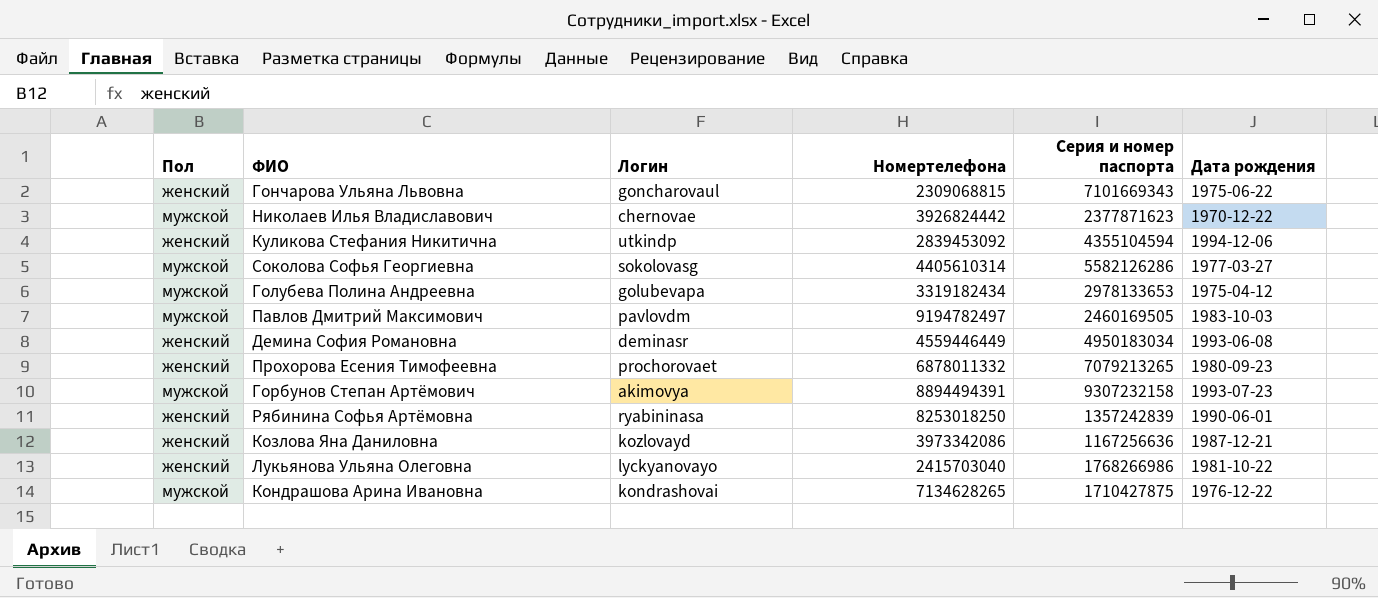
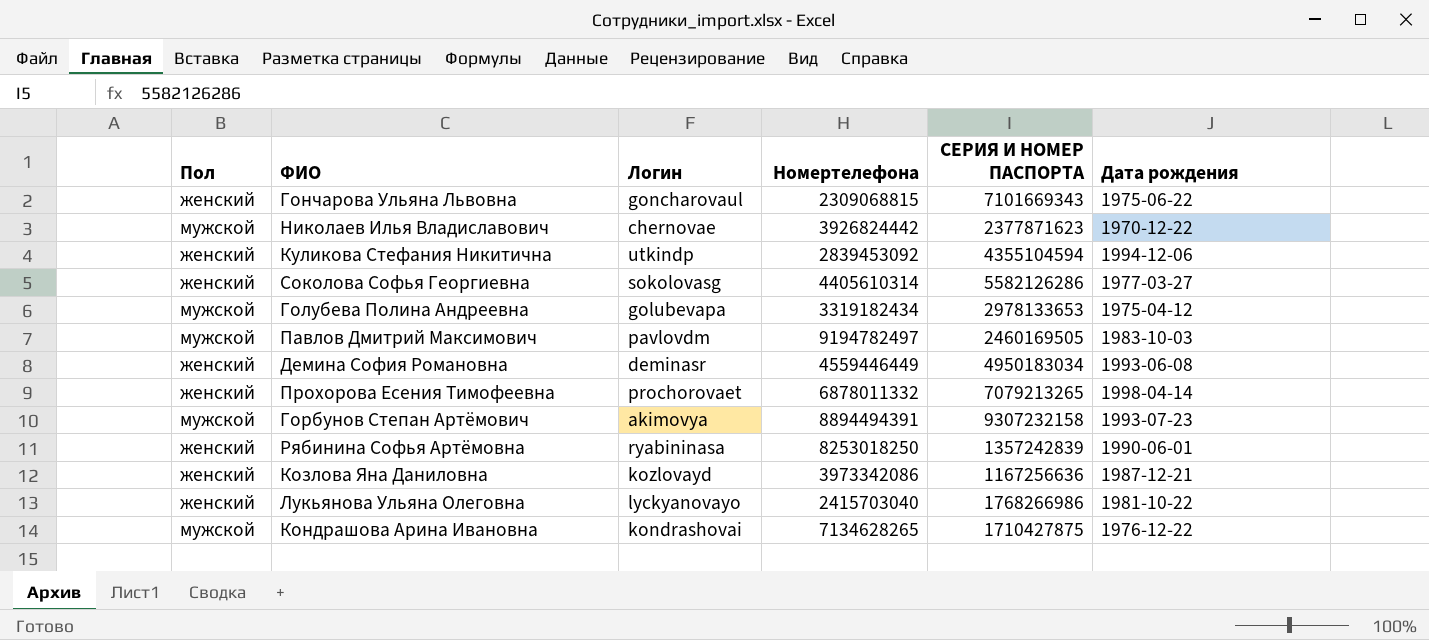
column name: Серия и номер паспорта -> СЕРИЯ И НОМЕР ПАСПОРТА
Соколова Софья Георгиевна | Пол: мужской -> женский
Прохорова Есения Тимофеевна | Дата рождения: 1980-09-23 -> 1998-04-14

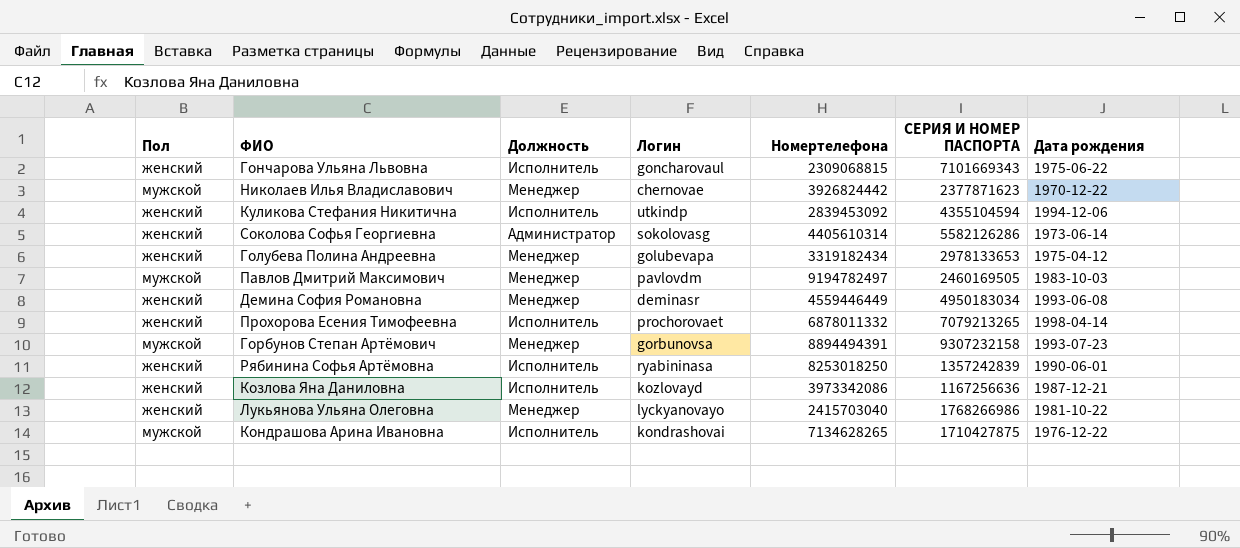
column Должность | position: none -> 3
Соколова Софья Георгиевна | Дата рождения: 1977-03-27 -> 1973-06-14
Голубева Полина Андреевна | Пол: мужской -> женский
Горбунов Степан Артёмович | Логин: akimovya -> gorbunovsa

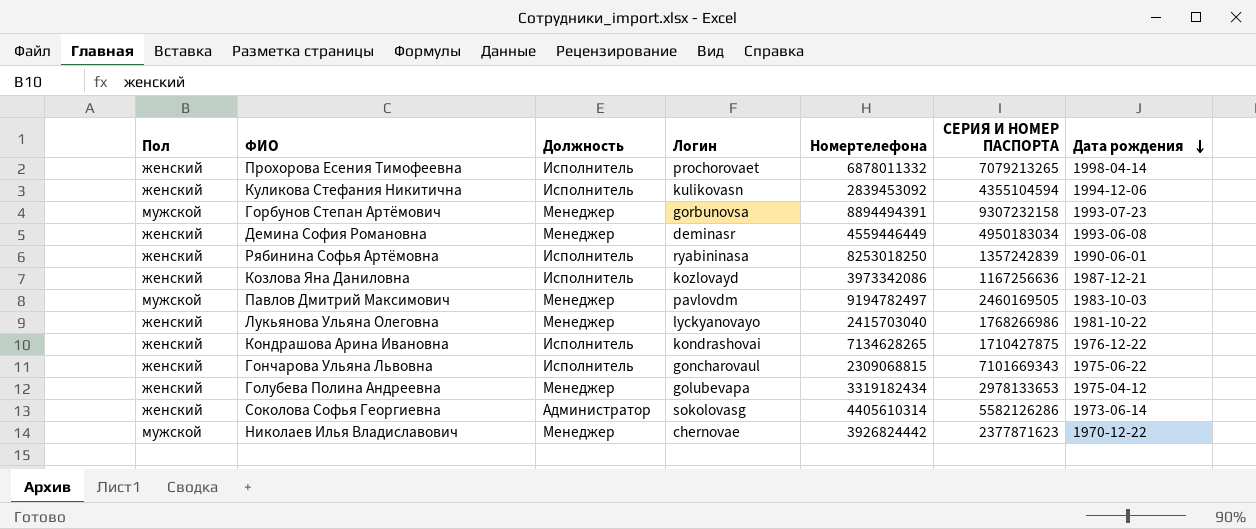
row order: none -> Дата рождения descending
Куликова Стефания Никитична | Логин: utkindp -> kulikovasn
Кондрашова Арина Ивановна | Пол: мужской -> женский

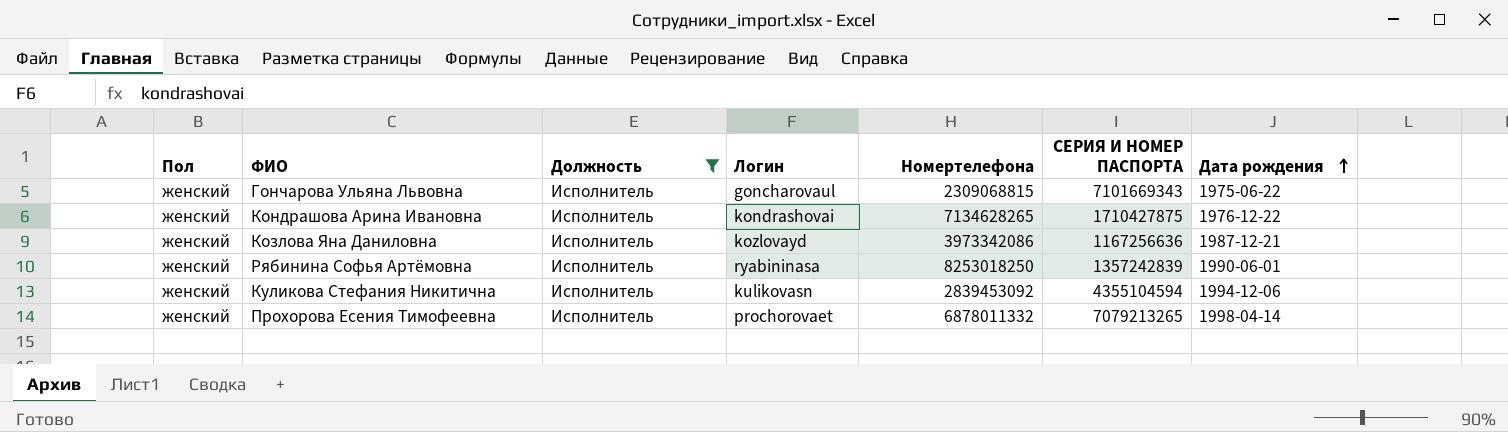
filter: none -> Должность = Исполнитель
row order: Дата рождения descending -> Дата рождения ascending

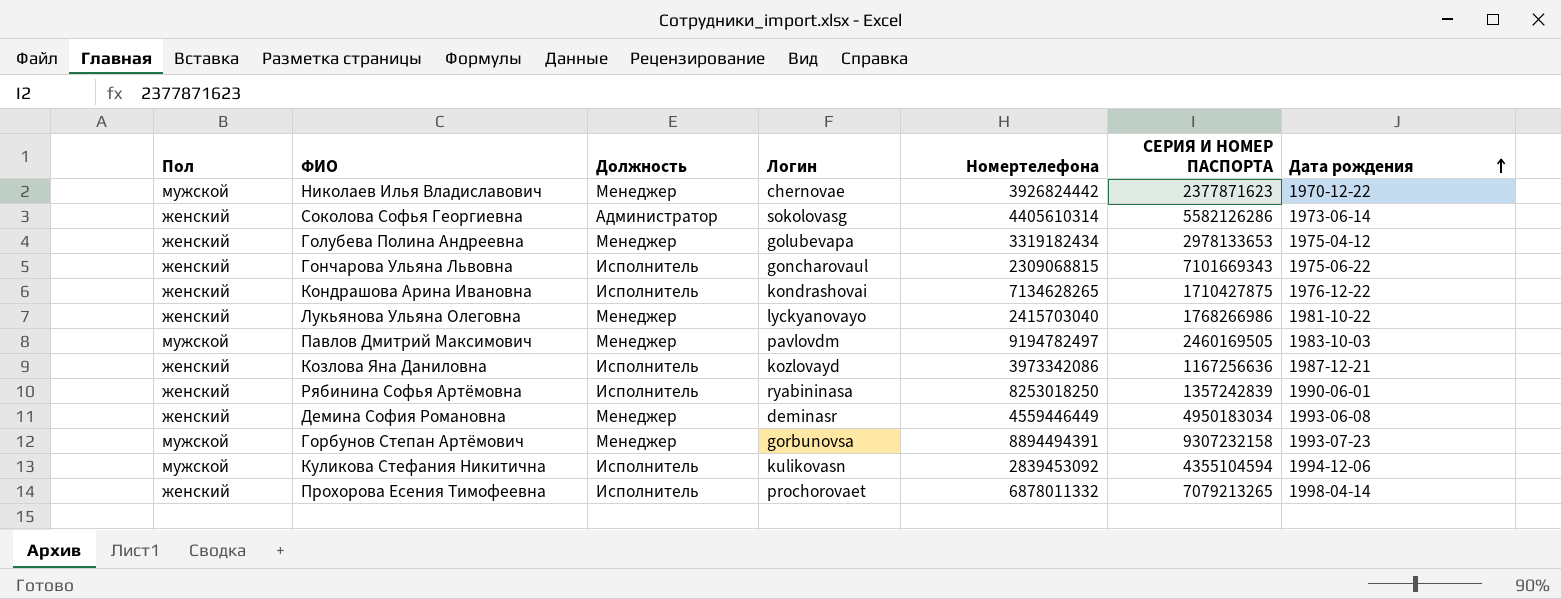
filter: Должность = Исполнитель -> none
Куликова Стефания Никитична | Пол: женский -> мужской

